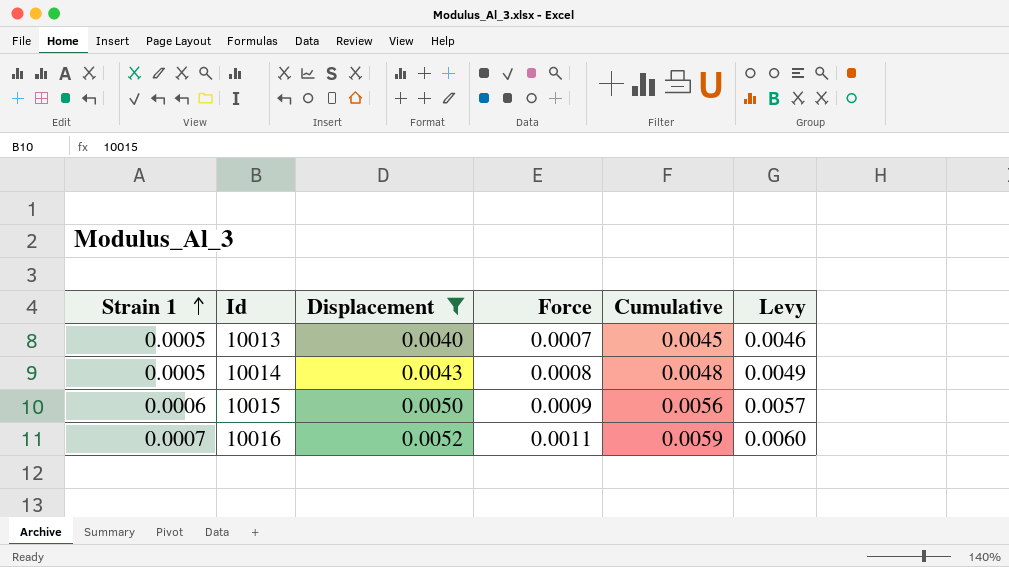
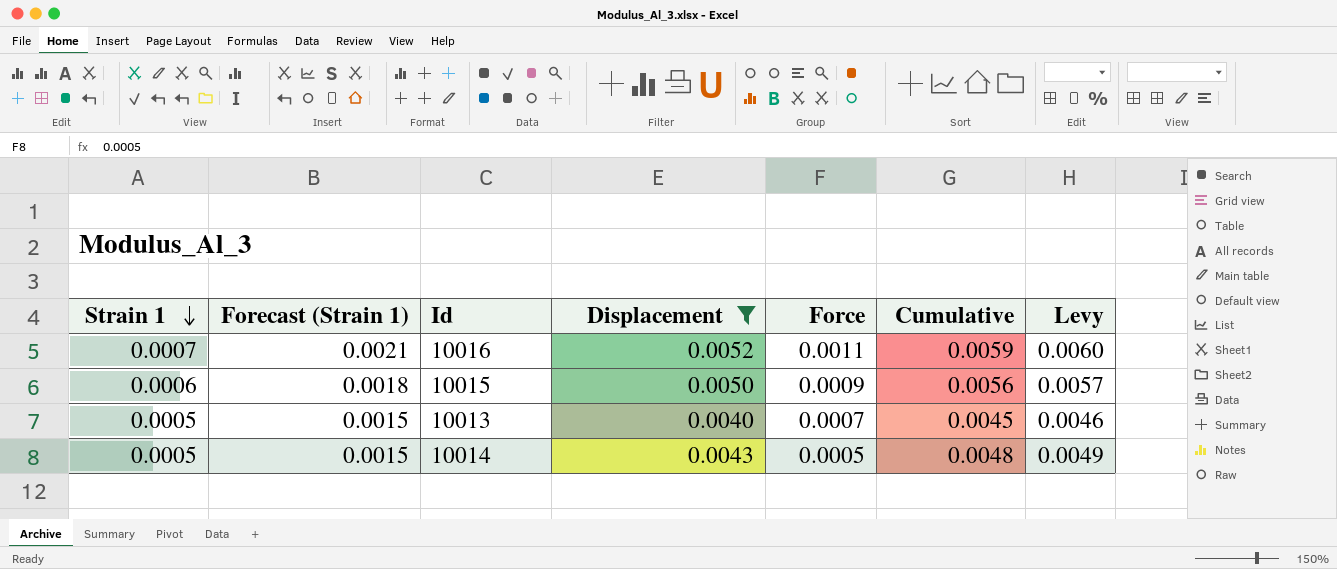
row order: Strain 1 ascending -> Strain 1 descending
column Forecast (Strain 1) | formula: none -> [Strain 1] * 3
10014 | Force: 0.0008 -> 0.0005

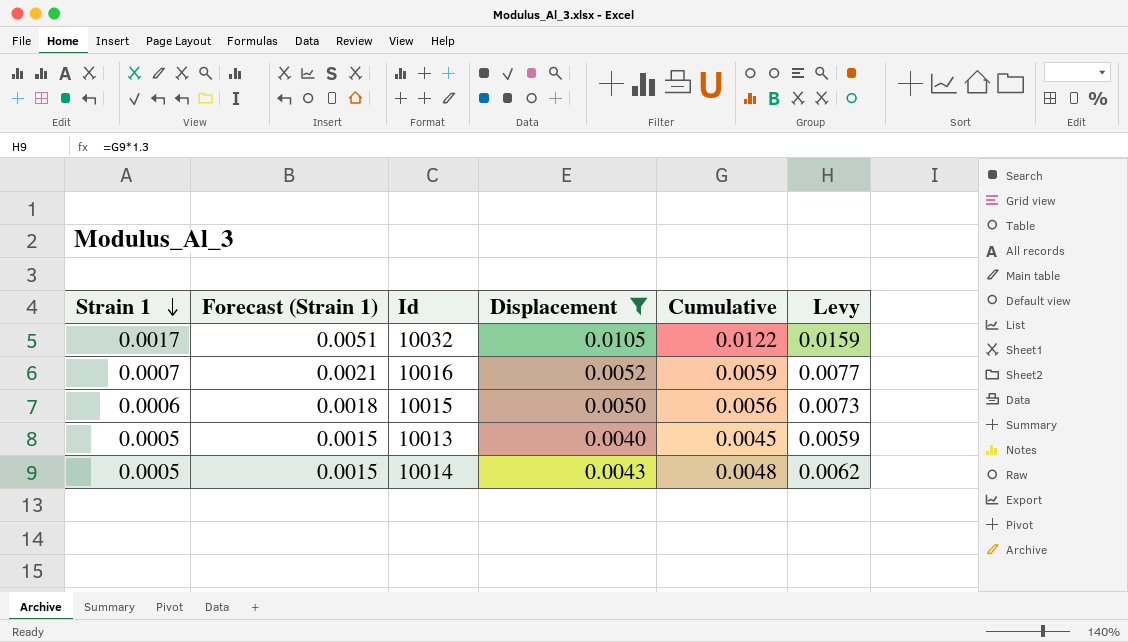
column Force | position: 5 -> none
column Levy | formula: [Cumulative] * 1.02 -> [Cumulative] * 1.3
row 10032: none -> 0.0017 | 0.0051 | 0.0105 | 0.0122 | 0.0159

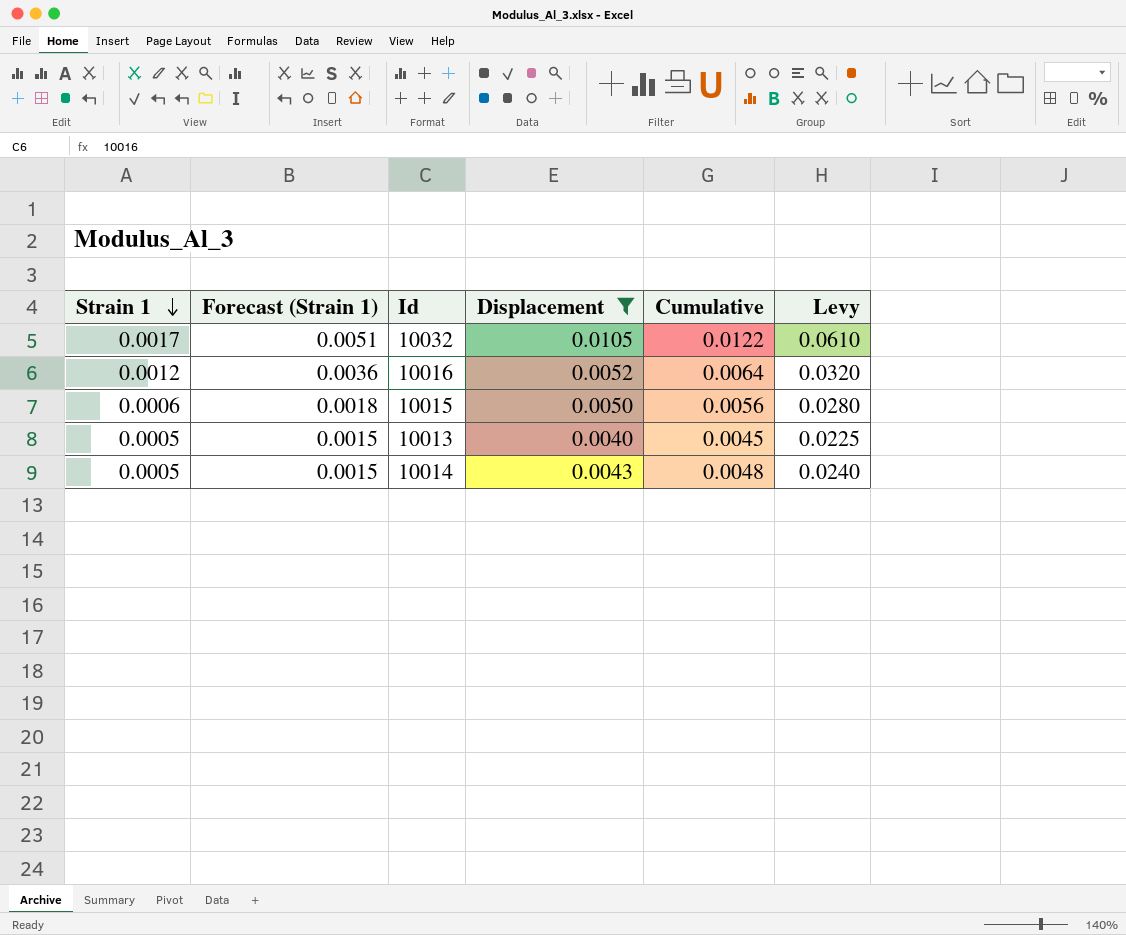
column Levy | formula: [Cumulative] * 1.3 -> [Cumulative] * 5
10016 | Strain 1: 0.0007 -> 0.0012
10016 | Forecast (Strain 1): 0.0021 -> 0.0036
10016 | Cumulative: 0.0059 -> 0.0064

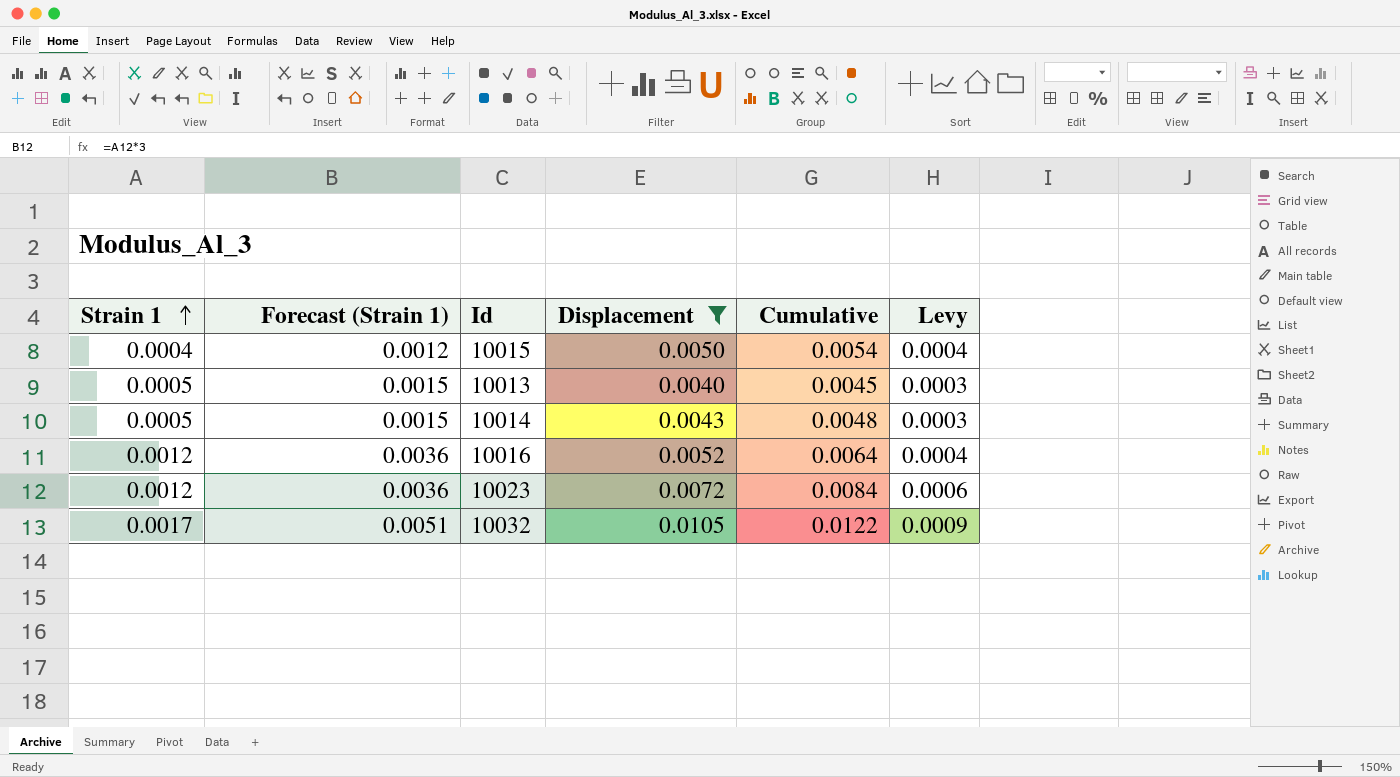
row order: Strain 1 descending -> Strain 1 ascending
column Levy | formula: [Cumulative] * 5 -> [Cumulative] * 0.07
10015 | Strain 1: 0.0006 -> 0.0004
10015 | Forecast (Strain 1): 0.0018 -> 0.0012
10015 | Cumulative: 0.0056 -> 0.0054
row 10023: none -> 0.0012 | 0.0036 | 0.0072 | 0.0084 | 0.0006

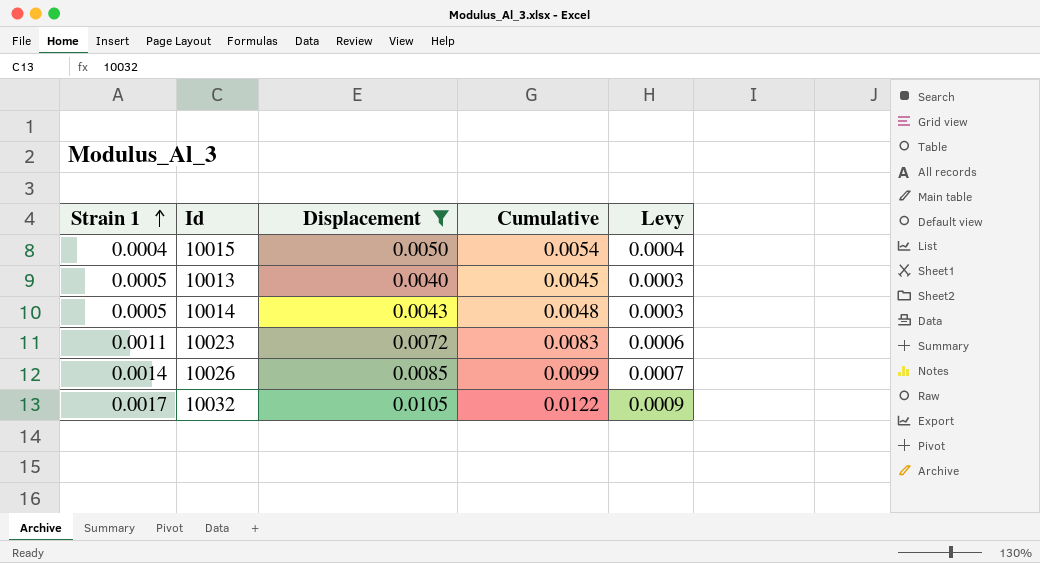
column Forecast (Strain 1) | formula: [Strain 1] * 3 -> none
row 10016: 0.0012 | 0.0036 | 0.0052 | 0.0064 | 0.0004 -> none
10023 | Strain 1: 0.0012 -> 0.0011
10023 | Cumulative: 0.0084 -> 0.0083
row 10026: none -> 0.0014 | 0.0085 | 0.0099 | 0.0007

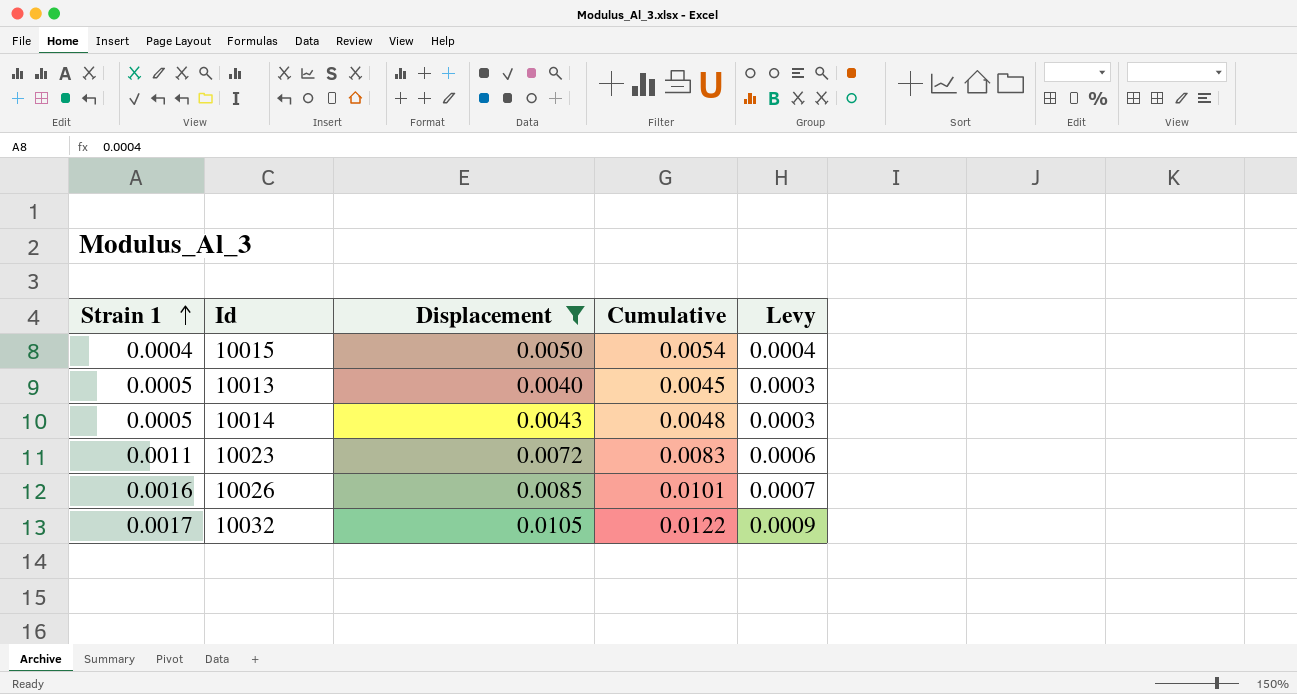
10026 | Strain 1: 0.0014 -> 0.0016
10026 | Cumulative: 0.0099 -> 0.0101

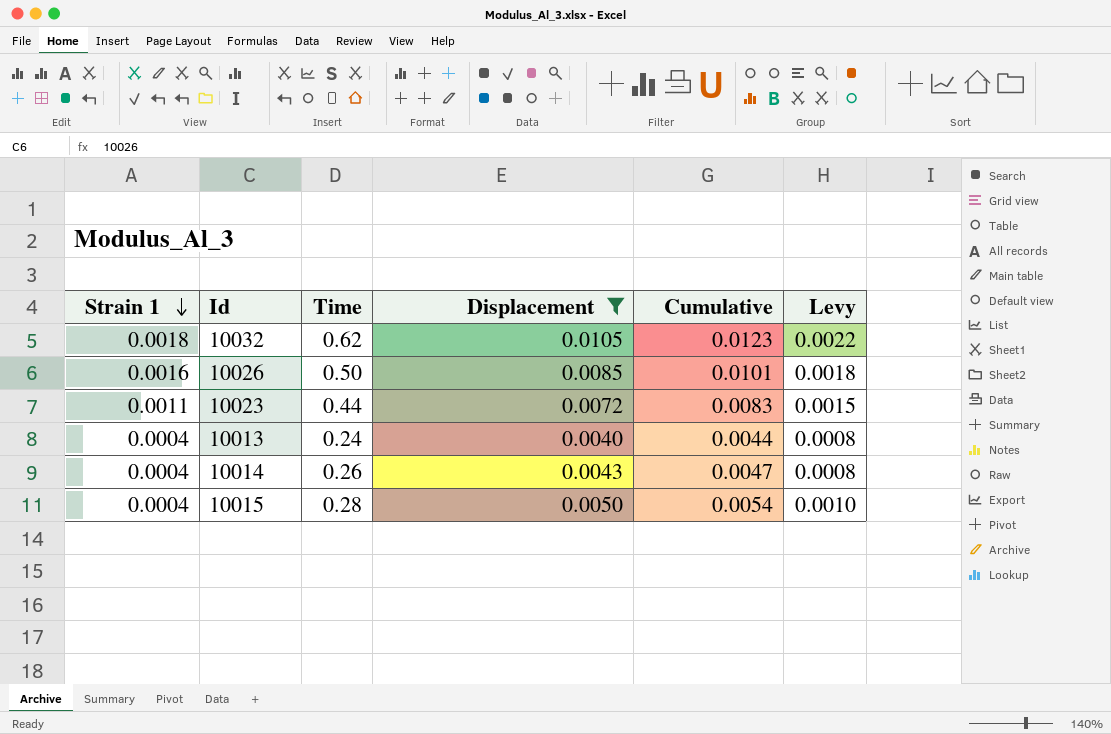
row order: Strain 1 ascending -> Strain 1 descending
column Time | position: none -> 3
column Levy | formula: [Cumulative] * 0.07 -> [Cumulative] * 0.18
10032 | Strain 1: 0.0017 -> 0.0018
10032 | Cumulative: 0.0122 -> 0.0123
10013 | Strain 1: 0.0005 -> 0.0004
10013 | Cumulative: 0.0045 -> 0.0044
10014 | Strain 1: 0.0005 -> 0.0004
10014 | Cumulative: 0.0048 -> 0.0047

